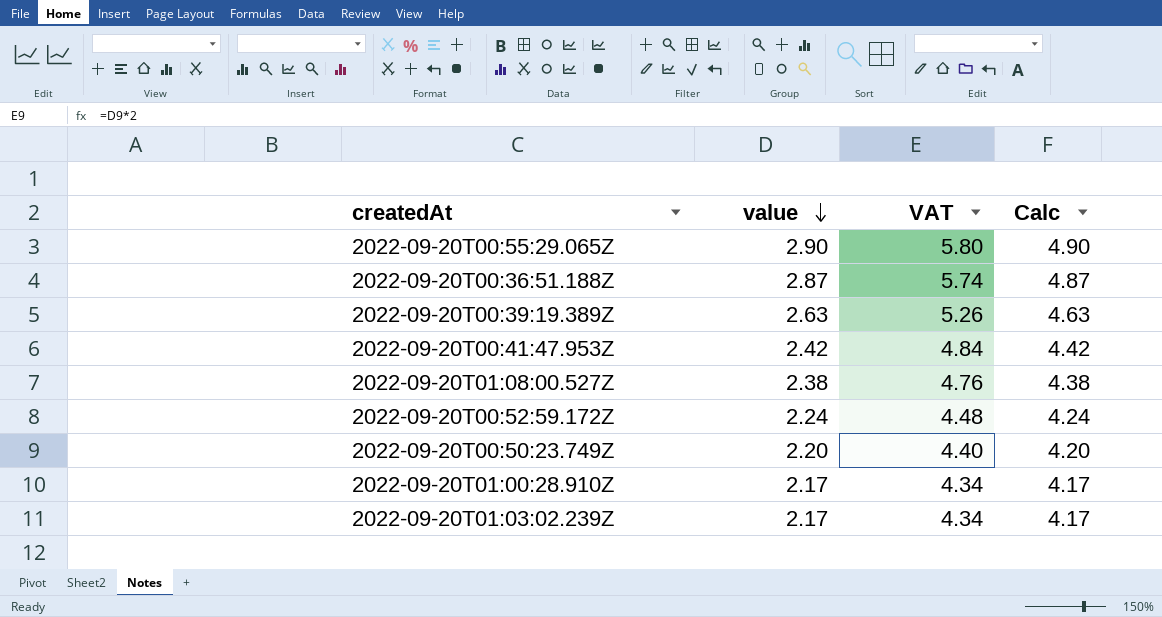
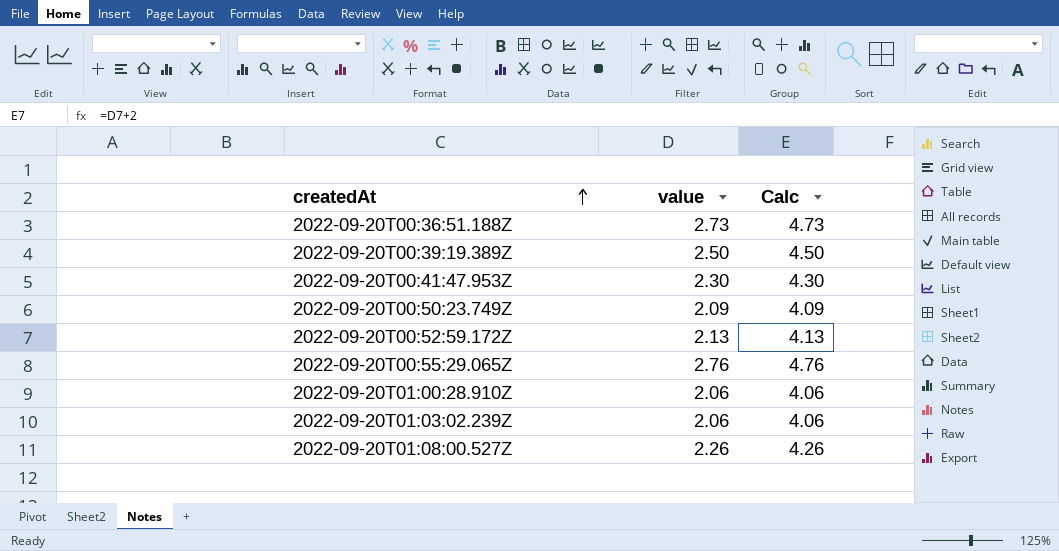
row order: value descending -> createdAt ascending
column VAT | formula: [value] * 2 -> none
2022-09-20T00:36:51.188Z | value: 2.87 -> 2.73
2022-09-20T00:36:51.188Z | Calc: 4.87 -> 4.73
2022-09-20T00:39:19.389Z | value: 2.63 -> 2.50
2022-09-20T00:39:19.389Z | Calc: 4.63 -> 4.50
2022-09-20T00:41:47.953Z | value: 2.42 -> 2.30
2022-09-20T00:41:47.953Z | Calc: 4.42 -> 4.30
2022-09-20T00:50:23.749Z | value: 2.20 -> 2.09
2022-09-20T00:50:23.749Z | Calc: 4.20 -> 4.09
2022-09-20T00:52:59.172Z | value: 2.24 -> 2.13
2022-09-20T00:52:59.172Z | Calc: 4.24 -> 4.13
2022-09-20T00:55:29.065Z | value: 2.90 -> 2.76
2022-09-20T00:55:29.065Z | Calc: 4.90 -> 4.76
2022-09-20T01:00:28.910Z | value: 2.17 -> 2.06
2022-09-20T01:00:28.910Z | Calc: 4.17 -> 4.06
2022-09-20T01:03:02.239Z | value: 2.17 -> 2.06
2022-09-20T01:03:02.239Z | Calc: 4.17 -> 4.06
2022-09-20T01:08:00.527Z | value: 2.38 -> 2.26
2022-09-20T01:08:00.527Z | Calc: 4.38 -> 4.26

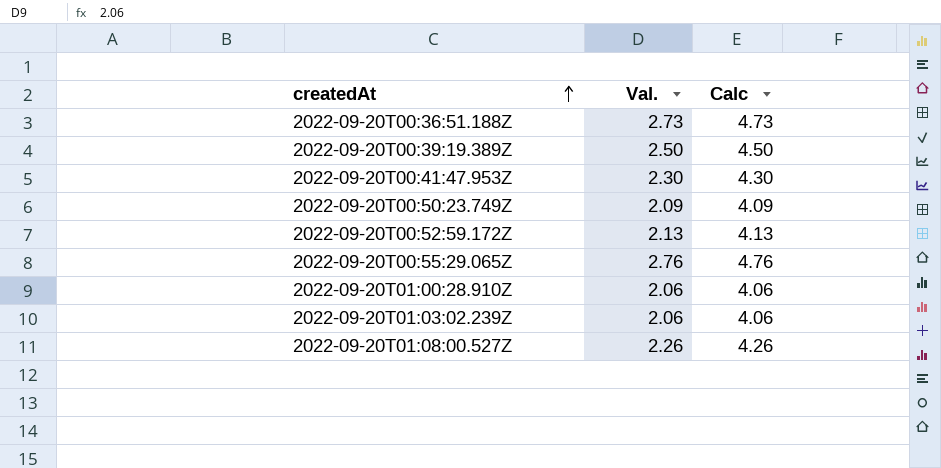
column name: value -> Val.

